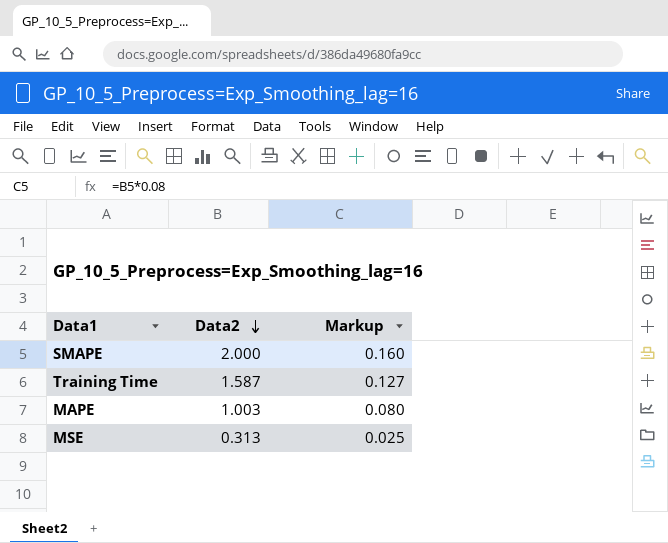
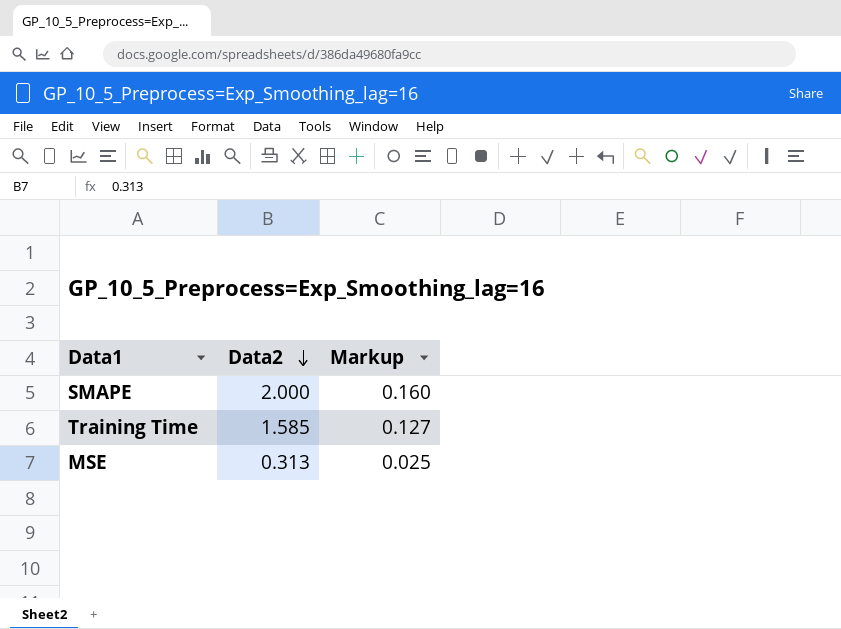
row MAPE: 1.003 | 0.080 -> none
Training Time | Data2: 1.587 -> 1.585

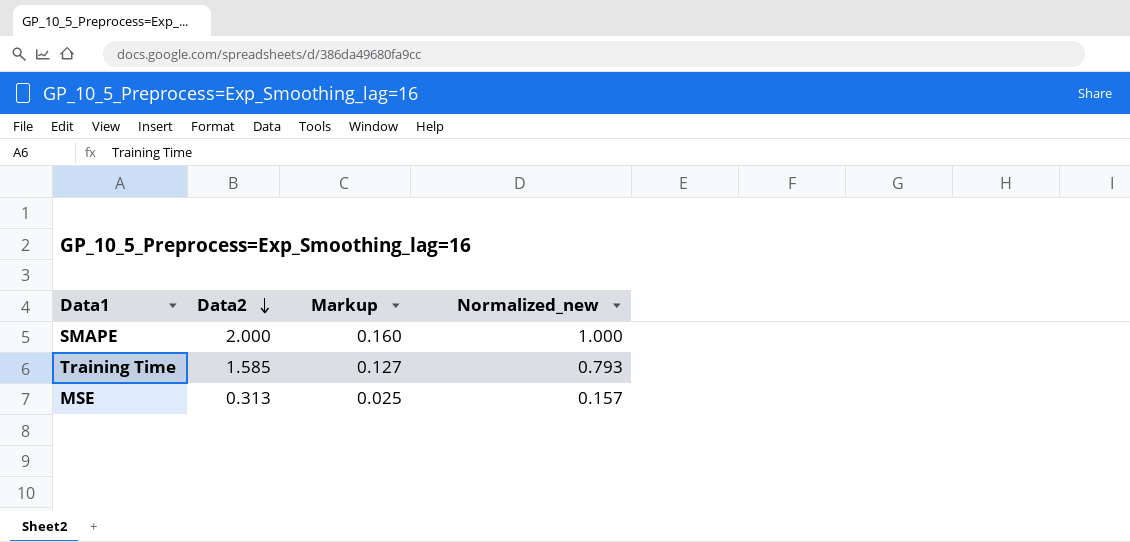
column Normalized_new | formula: none -> [Data2] * 0.5

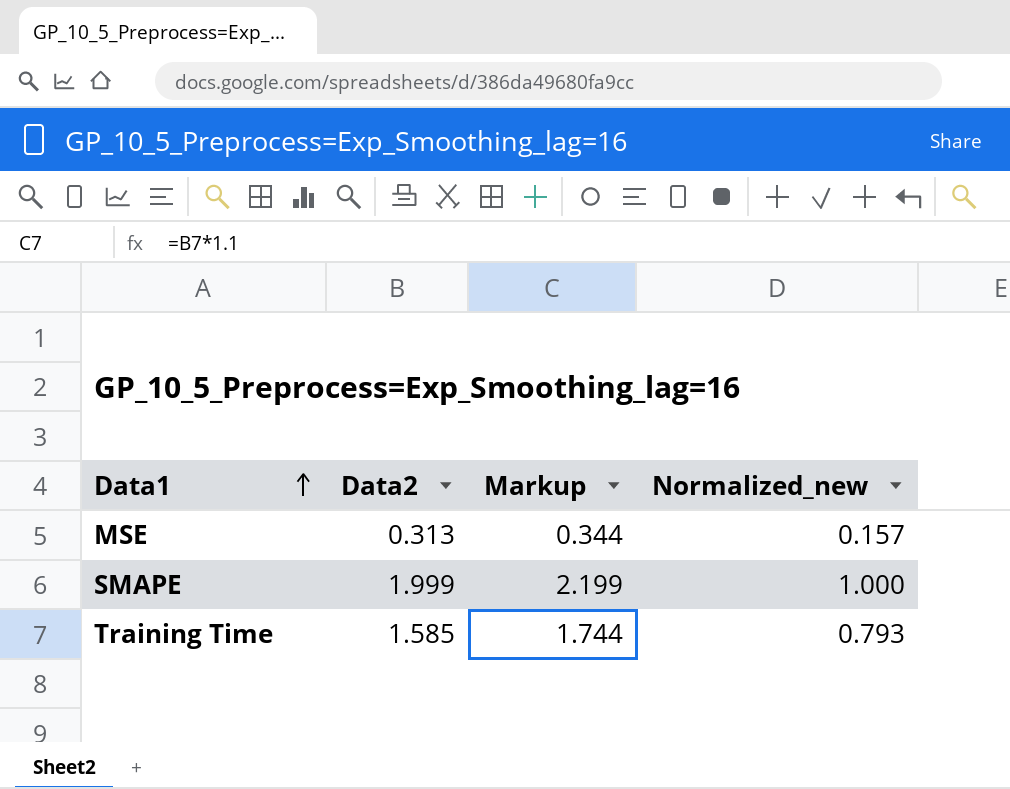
row order: Data2 descending -> Data1 ascending
column Markup | formula: [Data2] * 0.08 -> [Data2] * 1.1
SMAPE | Data2: 2.000 -> 1.999

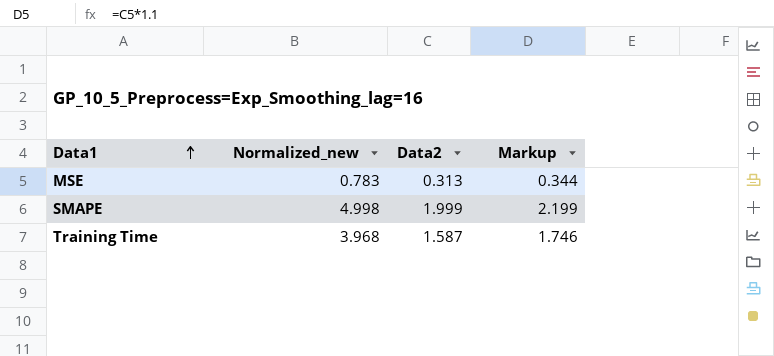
column Normalized_new | formula: [Data2] * 0.5 -> [Data2] * 2.5
column Normalized_new | position: 4 -> 2
Training Time | Data2: 1.585 -> 1.587
Training Time | Markup: 1.744 -> 1.746

